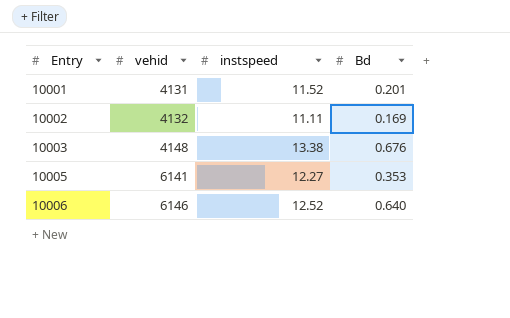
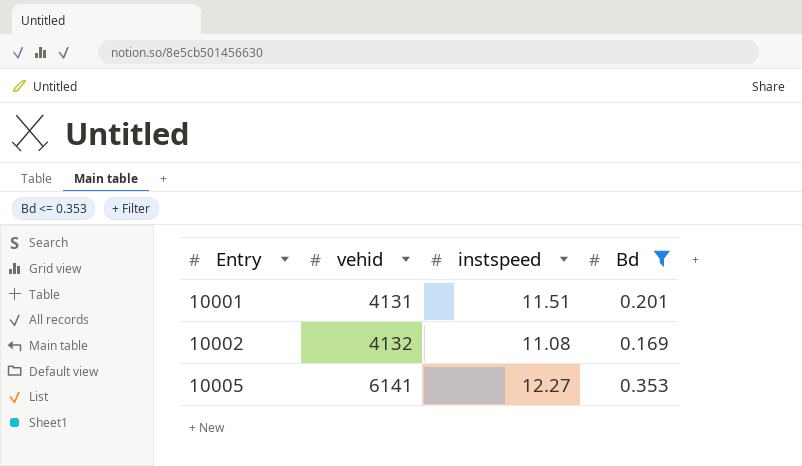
filter: none -> Bd <= 0.353
10001 | instspeed: 11.52 -> 11.51
10002 | instspeed: 11.11 -> 11.08

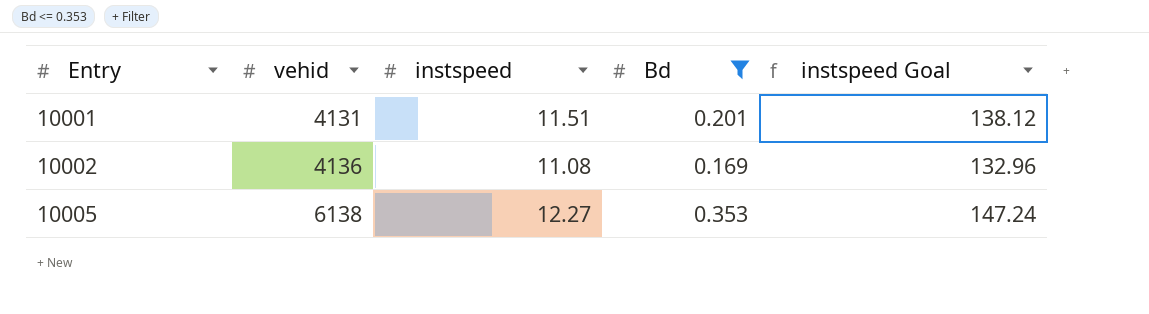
column instspeed Goal | formula: none -> [instspeed] * 12
10002 | vehid: 4132 -> 4136
10005 | vehid: 6141 -> 6138

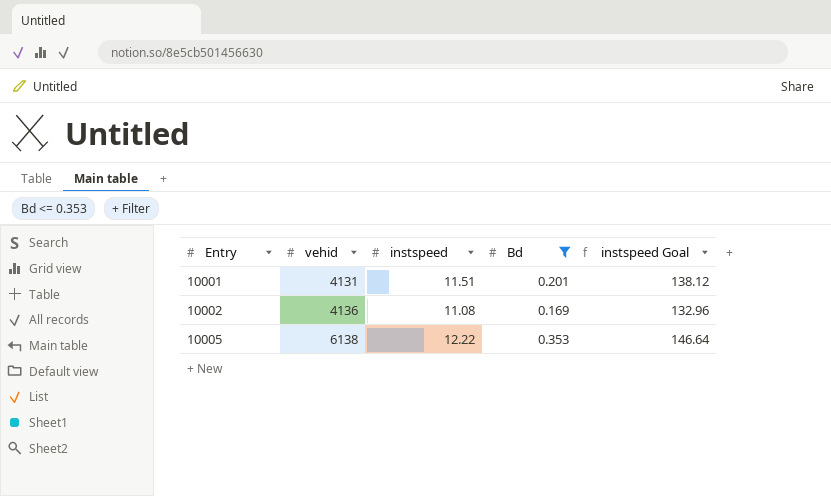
10005 | instspeed: 12.27 -> 12.22
10005 | instspeed Goal: 147.24 -> 146.64

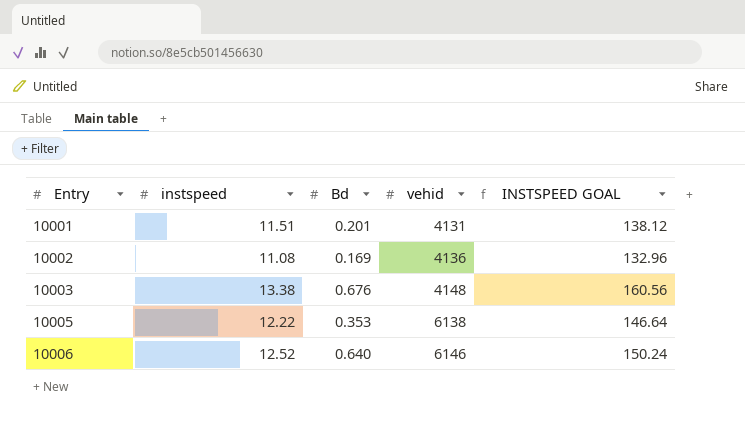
filter: Bd <= 0.353 -> none
column vehid | position: 2 -> 4
column name: instspeed Goal -> INSTSPEED GOAL

